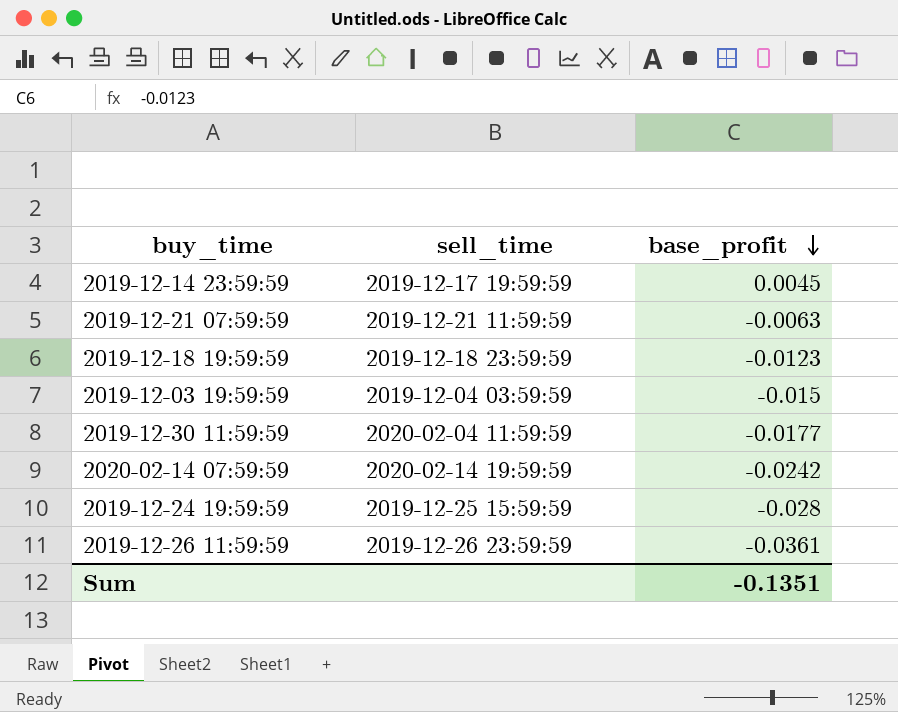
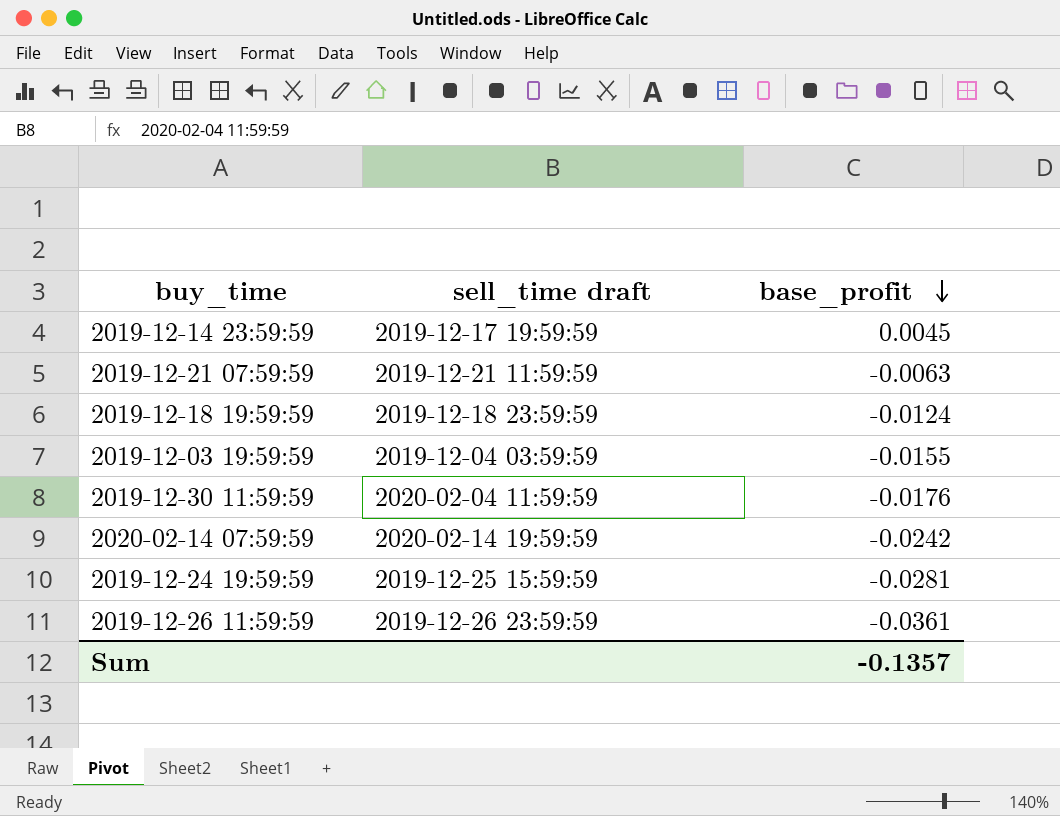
column name: sell_time -> sell_time draft
2019-12-18 19:59:59 | base_profit: -0.0123 -> -0.0124
2019-12-03 19:59:59 | base_profit: -0.015 -> -0.0155
2019-12-30 11:59:59 | base_profit: -0.0177 -> -0.0176
2019-12-24 19:59:59 | base_profit: -0.028 -> -0.0281
Sum | base_profit: -0.1351 -> -0.1357

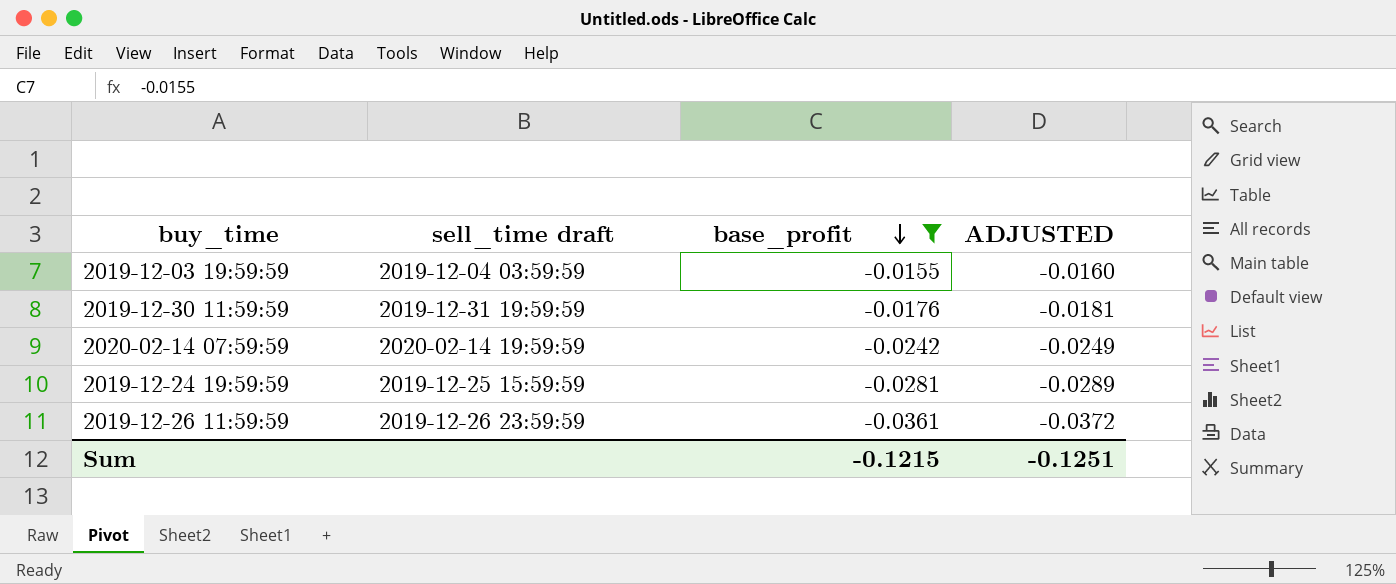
filter: none -> base_profit <= -0.0155
column ADJUSTED | formula: none -> [base_profit] * 1.03
2019-12-30 11:59:59 | sell_time draft: 2020-02-04 11:59:59 -> 2019-12-31 19:59:59
Sum | base_profit: -0.1357 -> -0.1215

